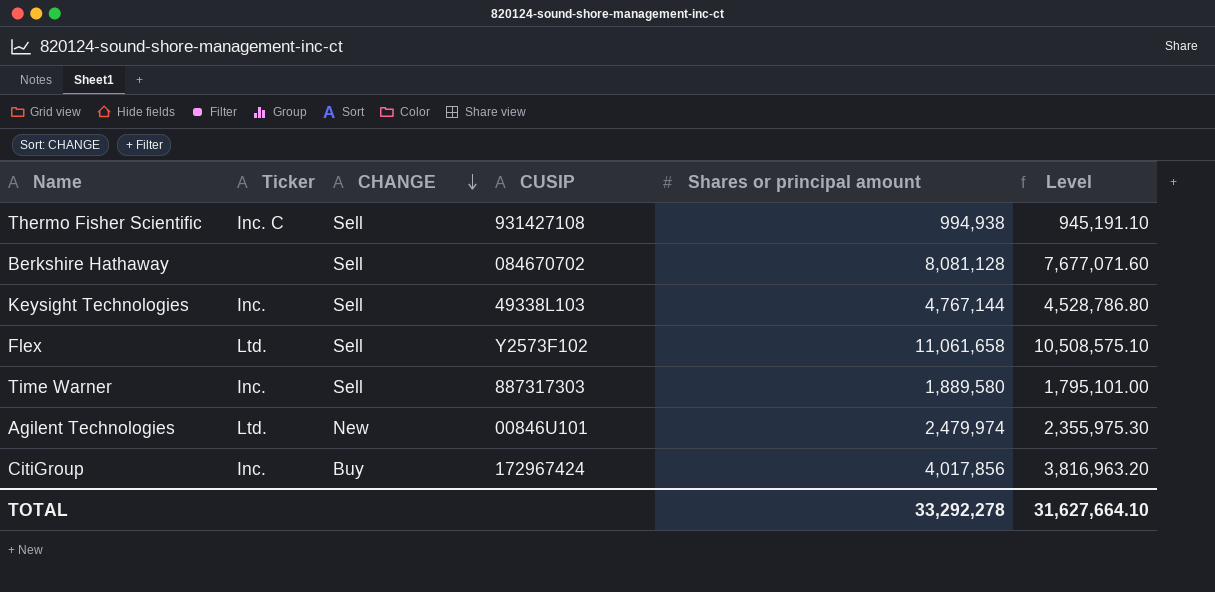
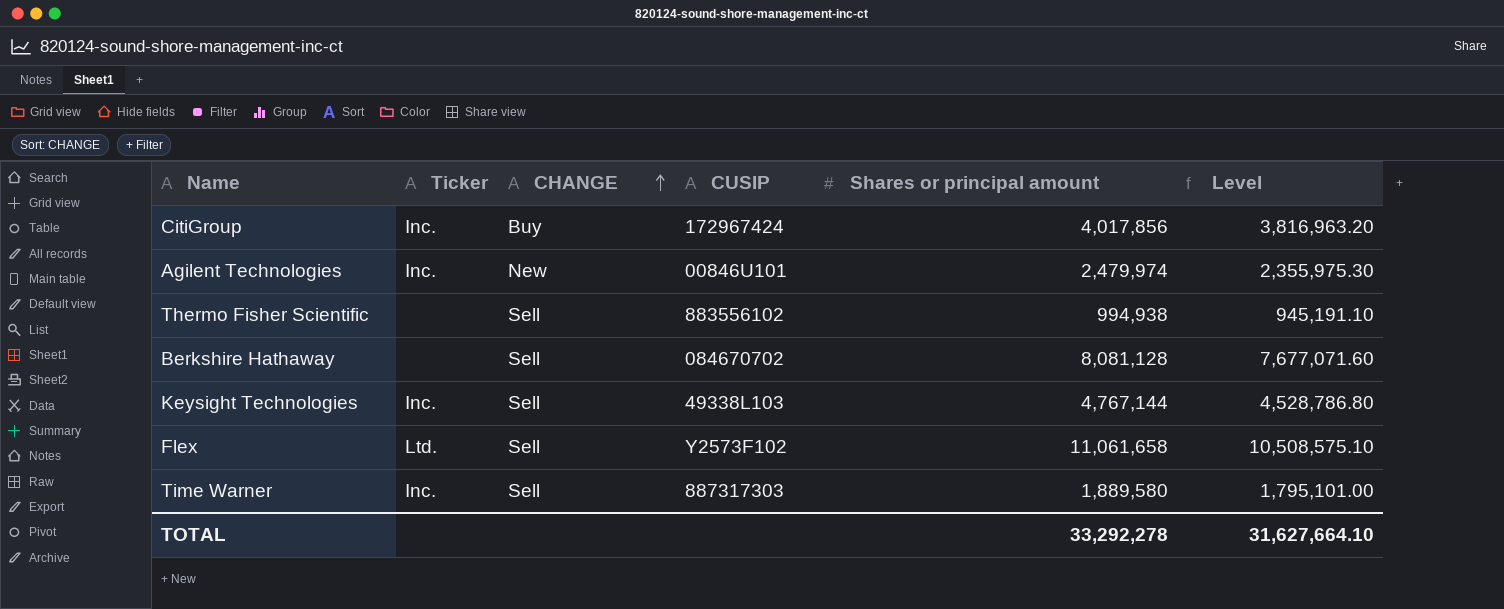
row order: CHANGE descending -> CHANGE ascending
Agilent Technologies | Ticker: Ltd. -> Inc.
Thermo Fisher Scientific | Ticker: Inc. C -> none
Thermo Fisher Scientific | CUSIP: 931427108 -> 883556102

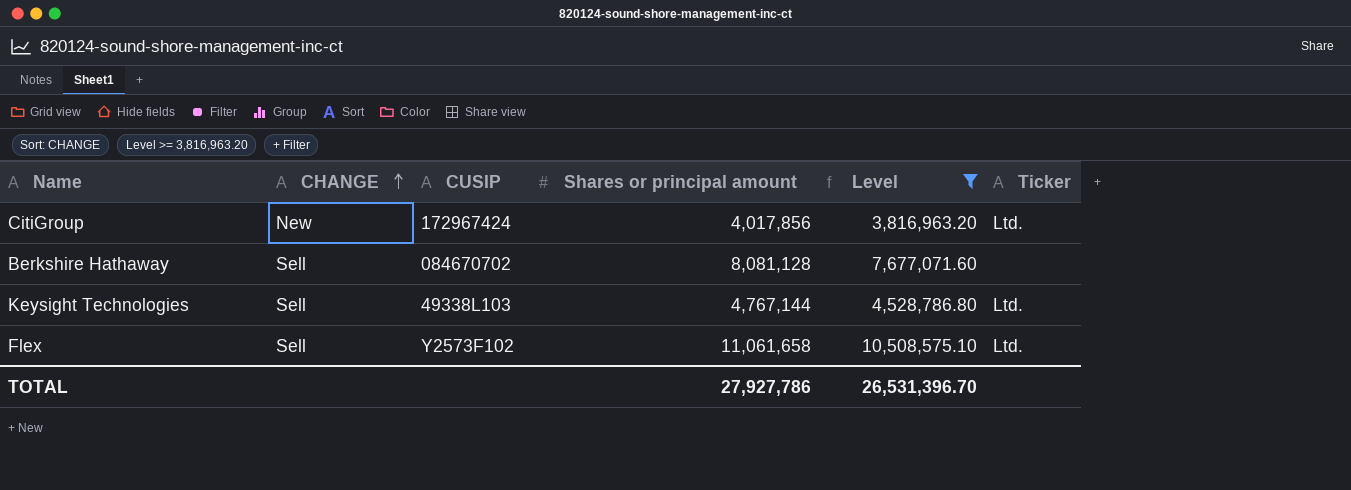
filter: none -> Level >= 3,816,963.20
column Ticker | position: 2 -> 6
CitiGroup | CHANGE: Buy -> New
CitiGroup | Ticker: Inc. -> Ltd.
Keysight Technologies | Ticker: Inc. -> Ltd.
TOTAL | Shares or principal amount: 33,292,278 -> 27,927,786
TOTAL | Level: 31,627,664.10 -> 26,531,396.70

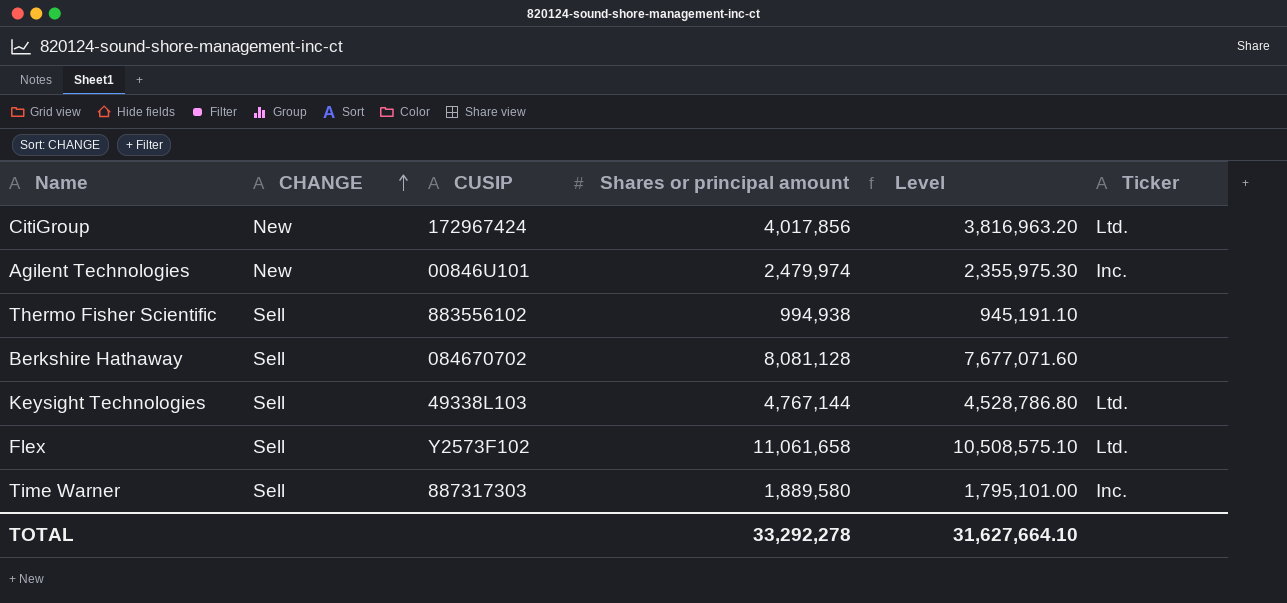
filter: Level >= 3,816,963.20 -> none
TOTAL | Shares or principal amount: 27,927,786 -> 33,292,278
TOTAL | Level: 26,531,396.70 -> 31,627,664.10

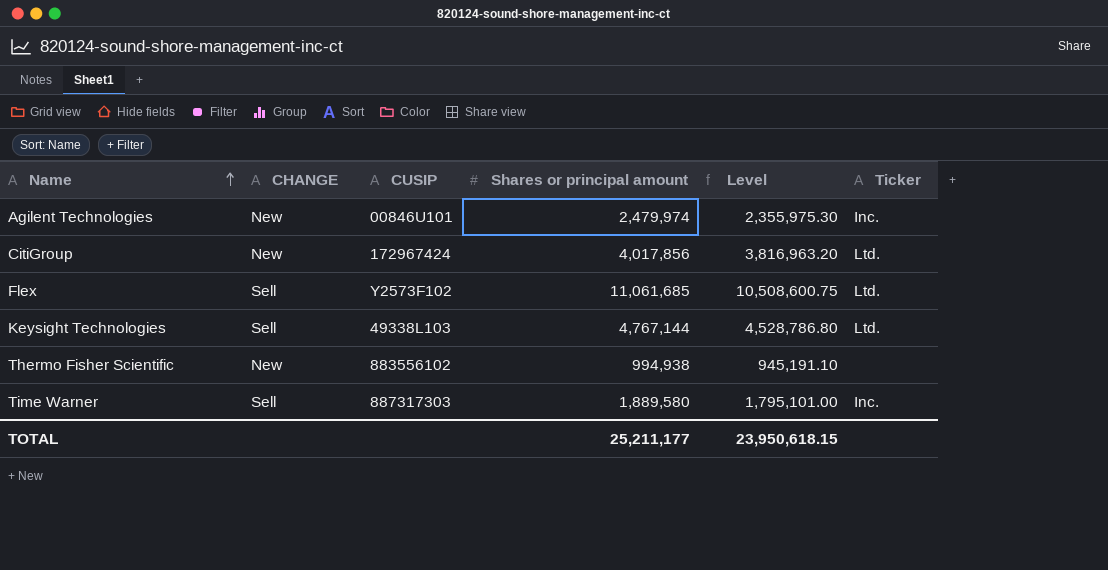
row order: CHANGE ascending -> Name ascending
row Berkshire Hathaway: Sell | 084670702 | 8,081,128 | 7,677,071.60 | none -> none
Flex | Shares or principal amount: 11,061,658 -> 11,061,685
Flex | Level: 10,508,575.10 -> 10,508,600.75
Thermo Fisher Scientific | CHANGE: Sell -> New
TOTAL | Shares or principal amount: 33,292,278 -> 25,211,177
TOTAL | Level: 31,627,664.10 -> 23,950,618.15

